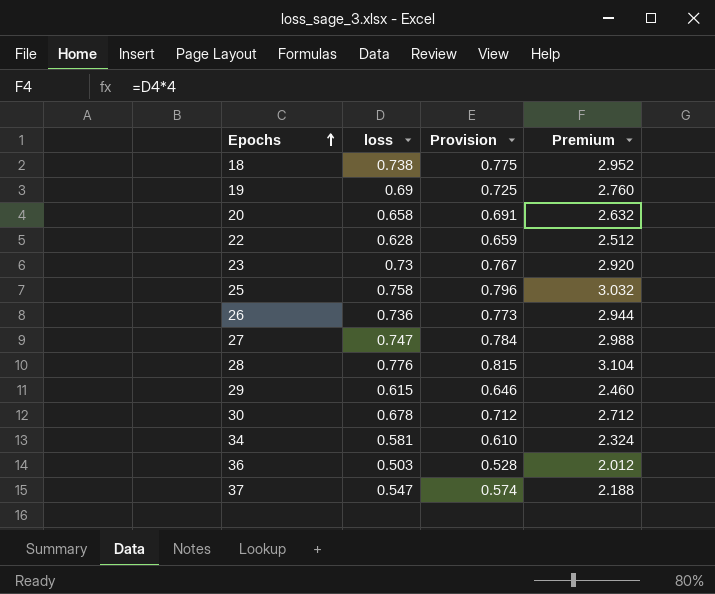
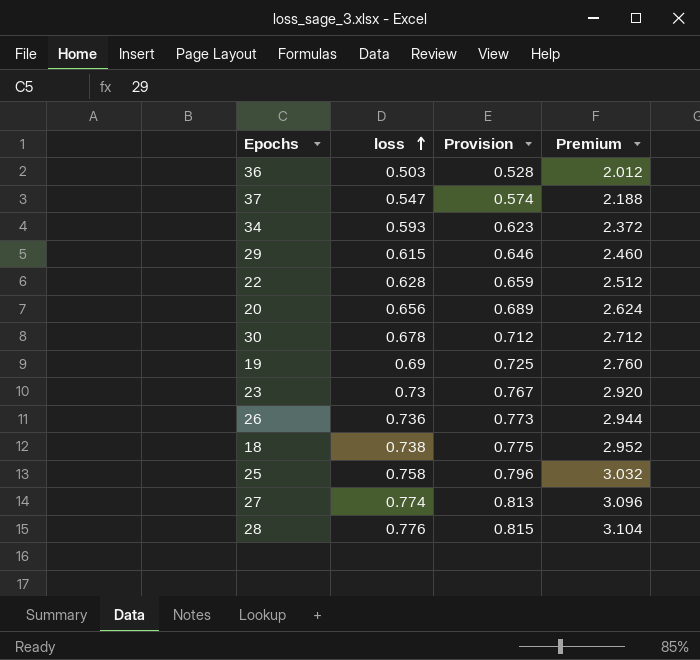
row order: Epochs ascending -> loss ascending
34 | loss: 0.581 -> 0.593
34 | Provision: 0.610 -> 0.623
34 | Premium: 2.324 -> 2.372
20 | loss: 0.658 -> 0.656
20 | Provision: 0.691 -> 0.689
20 | Premium: 2.632 -> 2.624
27 | loss: 0.747 -> 0.774
27 | Provision: 0.784 -> 0.813
27 | Premium: 2.988 -> 3.096

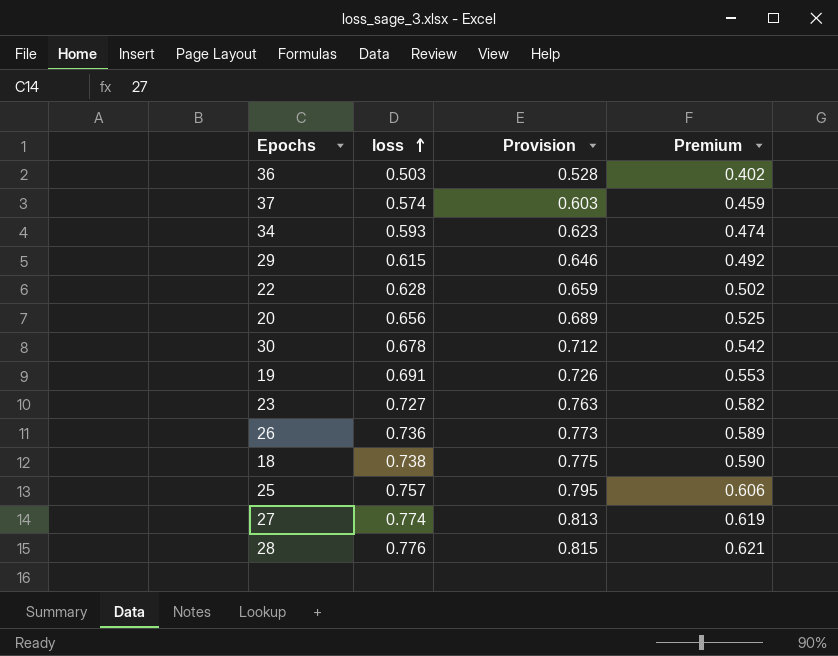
column Premium | formula: [loss] * 4 -> [loss] * 0.8
37 | loss: 0.547 -> 0.574
37 | Provision: 0.574 -> 0.603
19 | loss: 0.69 -> 0.691
19 | Provision: 0.725 -> 0.726
23 | loss: 0.73 -> 0.727
23 | Provision: 0.767 -> 0.763
25 | loss: 0.758 -> 0.757
25 | Provision: 0.796 -> 0.795

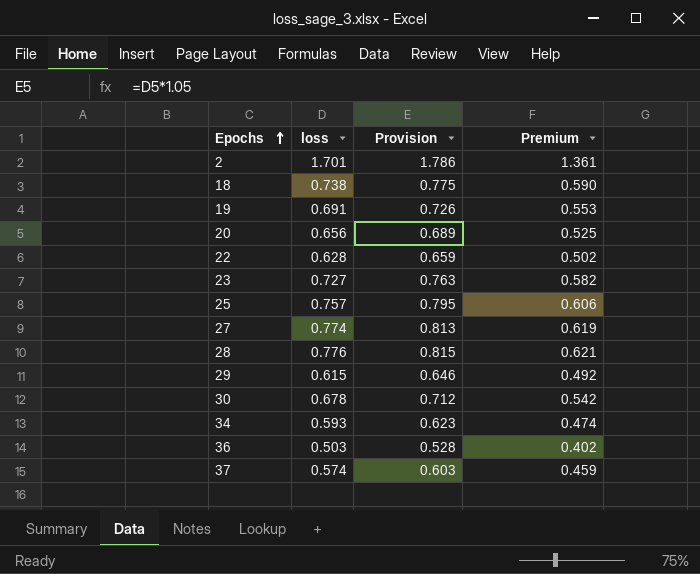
row order: loss ascending -> Epochs ascending
row 26: 0.736 | 0.773 | 0.589 -> none
row 2: none -> 1.701 | 1.786 | 1.361

